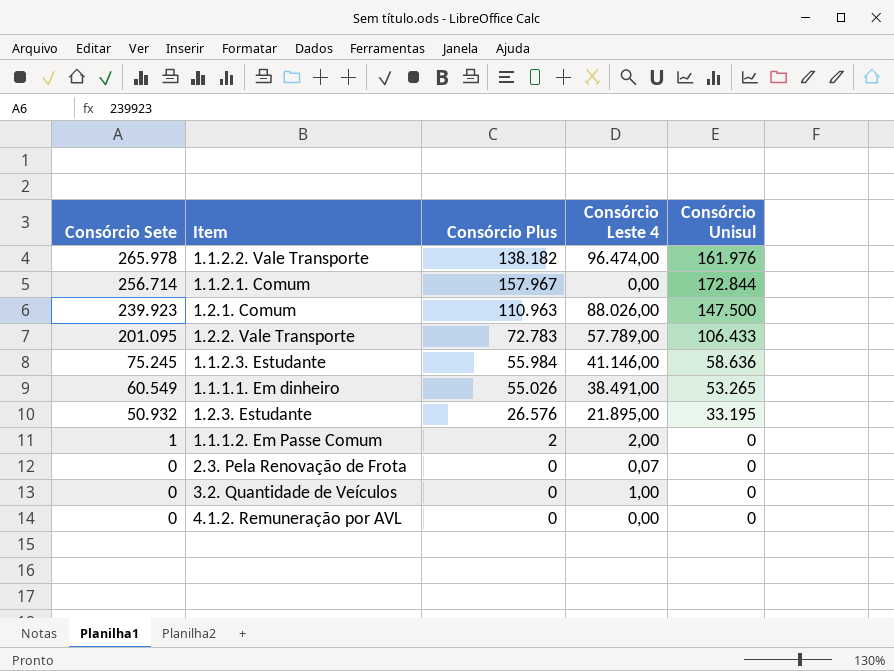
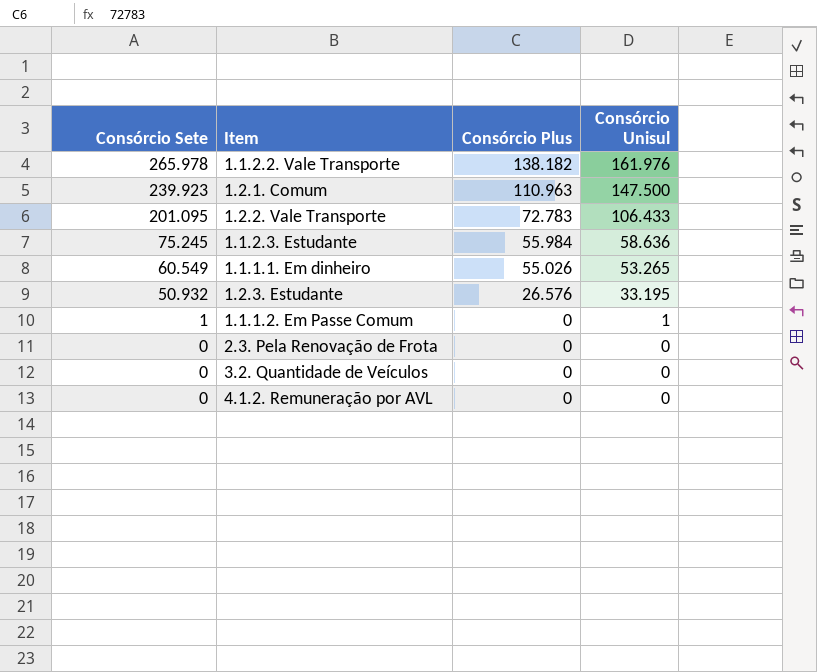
column Consórcio Leste 4 | position: 4 -> none
row 1.1.2.1. Comum: 256.714 | 157.967 | 0,00 | 172.844 -> none
1.1.1.2. Em Passe Comum | Consórcio Plus: 2 -> 0
1.1.1.2. Em Passe Comum | Consórcio Unisul: 0 -> 1

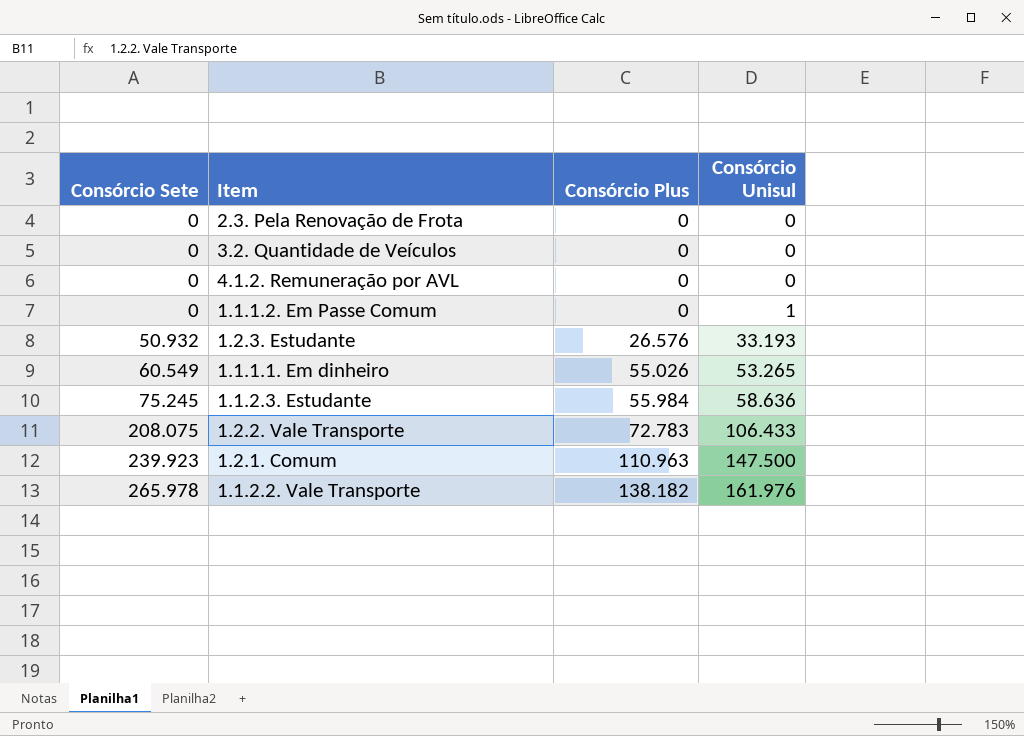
row order: Consórcio Sete descending -> Consórcio Sete ascending
1.1.1.2. Em Passe Comum | Consórcio Sete: 1 -> 0
1.2.3. Estudante | Consórcio Unisul: 33.195 -> 33.193
1.2.2. Vale Transporte | Consórcio Sete: 201.095 -> 208.075

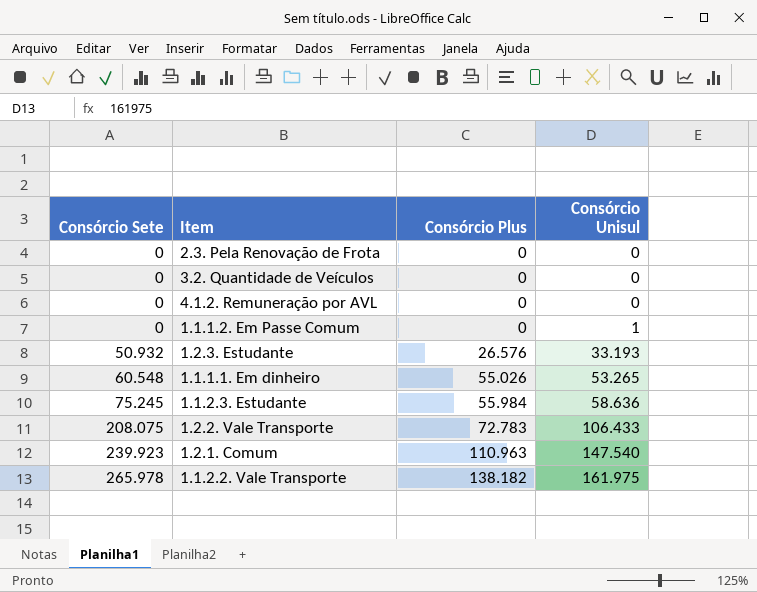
1.1.1.1. Em dinheiro | Consórcio Sete: 60.549 -> 60.548
1.2.1. Comum | Consórcio Unisul: 147.500 -> 147.540
1.1.2.2. Vale Transporte | Consórcio Unisul: 161.976 -> 161.975

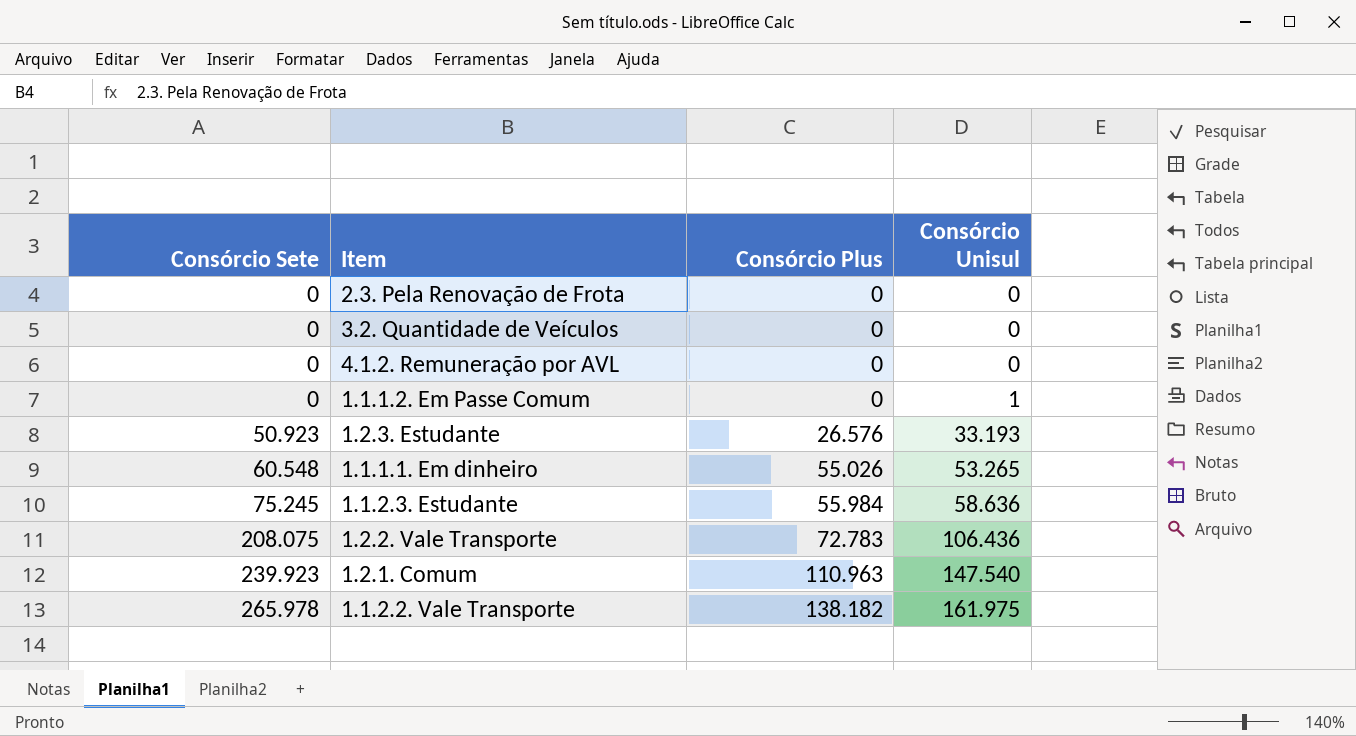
1.2.3. Estudante | Consórcio Sete: 50.932 -> 50.923
1.2.2. Vale Transporte | Consórcio Unisul: 106.433 -> 106.436

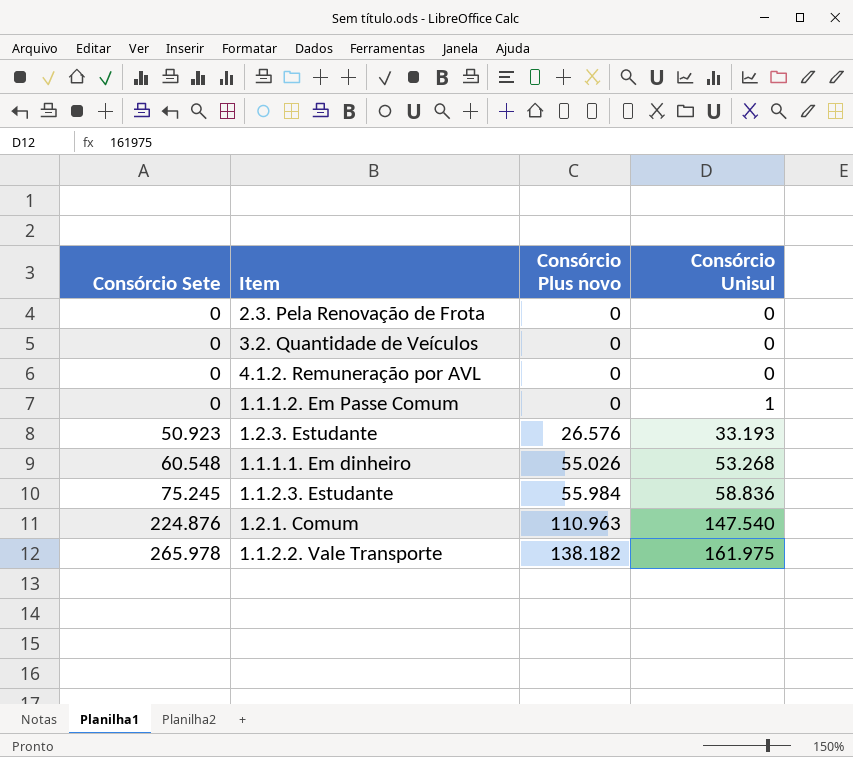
column name: Consórcio Plus -> Consórcio Plus novo
row 1.2.2. Vale Transporte: 208.075 | 72.783 | 106.436 -> none
1.1.1.1. Em dinheiro | Consórcio Unisul: 53.265 -> 53.268
1.1.2.3. Estudante | Consórcio Unisul: 58.636 -> 58.836
1.2.1. Comum | Consórcio Sete: 239.923 -> 224.876

